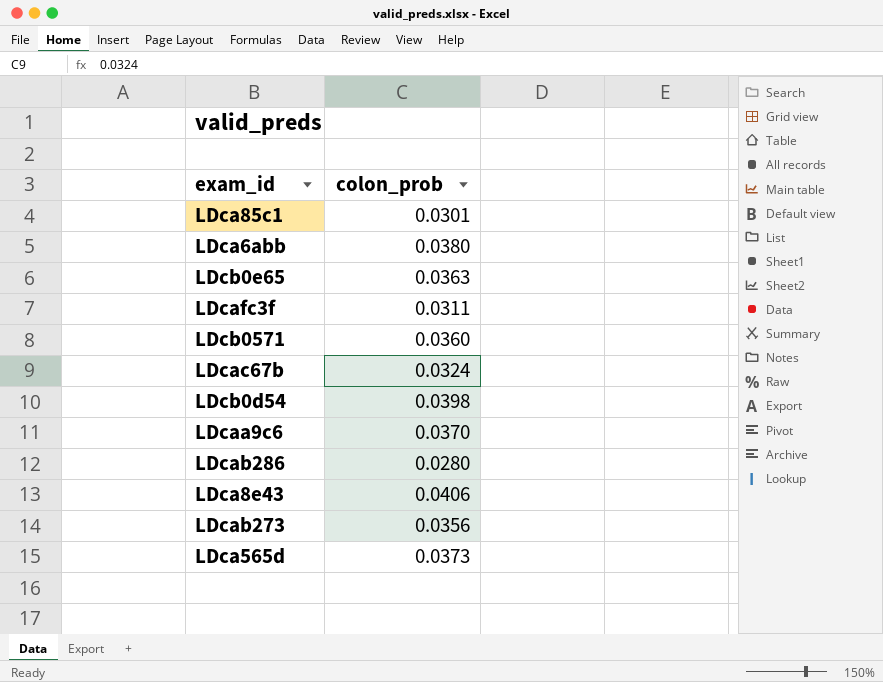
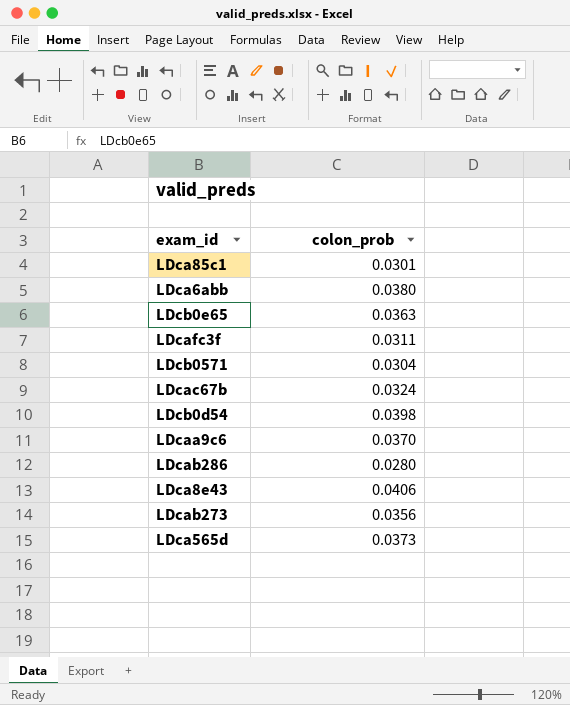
LDcb0571 | colon_prob: 0.0360 -> 0.0304

